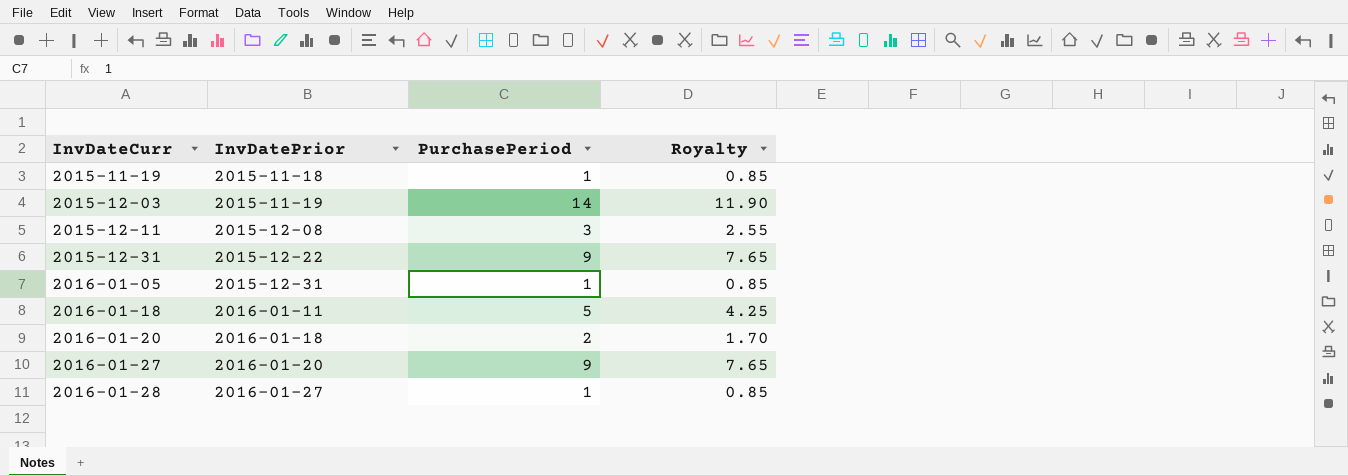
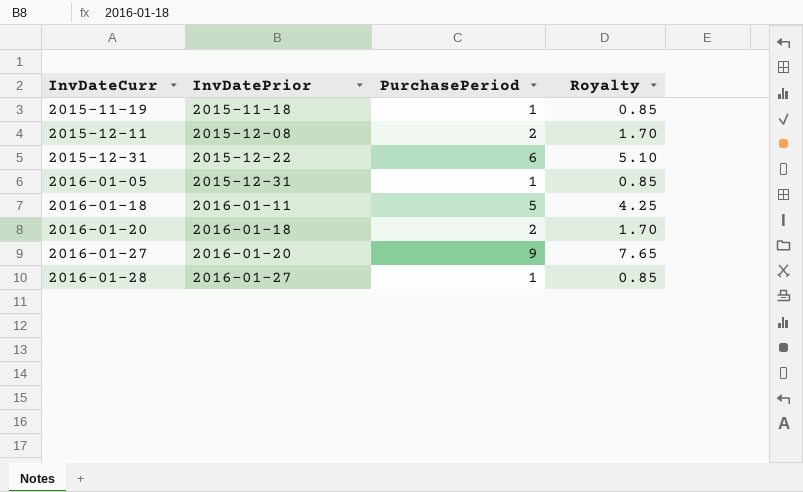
row 2015-12-03: 2015-11-19 | 14 | 11.90 -> none
2015-12-11 | PurchasePeriod: 3 -> 2
2015-12-11 | Royalty: 2.55 -> 1.70
2015-12-31 | PurchasePeriod: 9 -> 6
2015-12-31 | Royalty: 7.65 -> 5.10

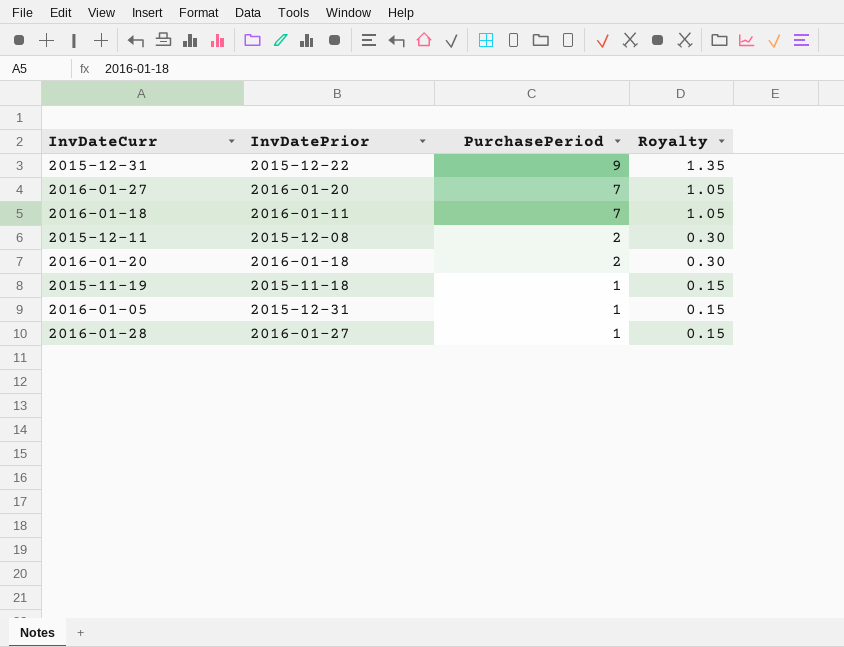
row order: InvDateCurr ascending -> PurchasePeriod descending
column Royalty | formula: [PurchasePeriod] * 0.85 -> [PurchasePeriod] * 0.15
2015-12-31 | PurchasePeriod: 6 -> 9
2016-01-27 | PurchasePeriod: 9 -> 7
2016-01-18 | PurchasePeriod: 5 -> 7

